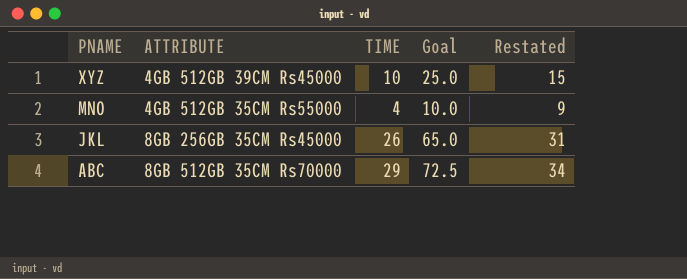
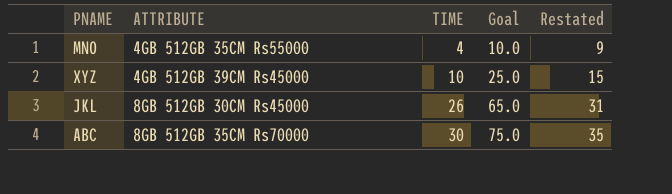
row order: PNAME descending -> ATTRIBUTE ascending
JKL | ATTRIBUTE: 8GB 256GB 35CM Rs45000 -> 8GB 512GB 30CM Rs45000
ABC | TIME: 29 -> 30
ABC | Goal: 72.5 -> 75.0
ABC | Restated: 34 -> 35

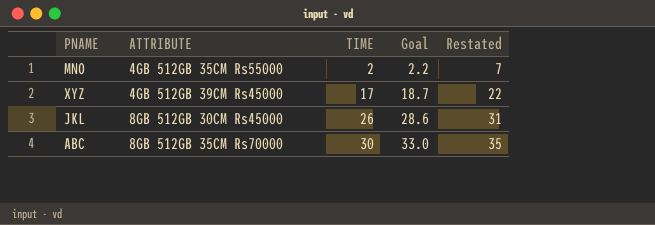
column Goal | formula: [TIME] * 2.5 -> [TIME] * 1.1
MNO | TIME: 4 -> 2
MNO | Restated: 9 -> 7
XYZ | TIME: 10 -> 17
XYZ | Restated: 15 -> 22

